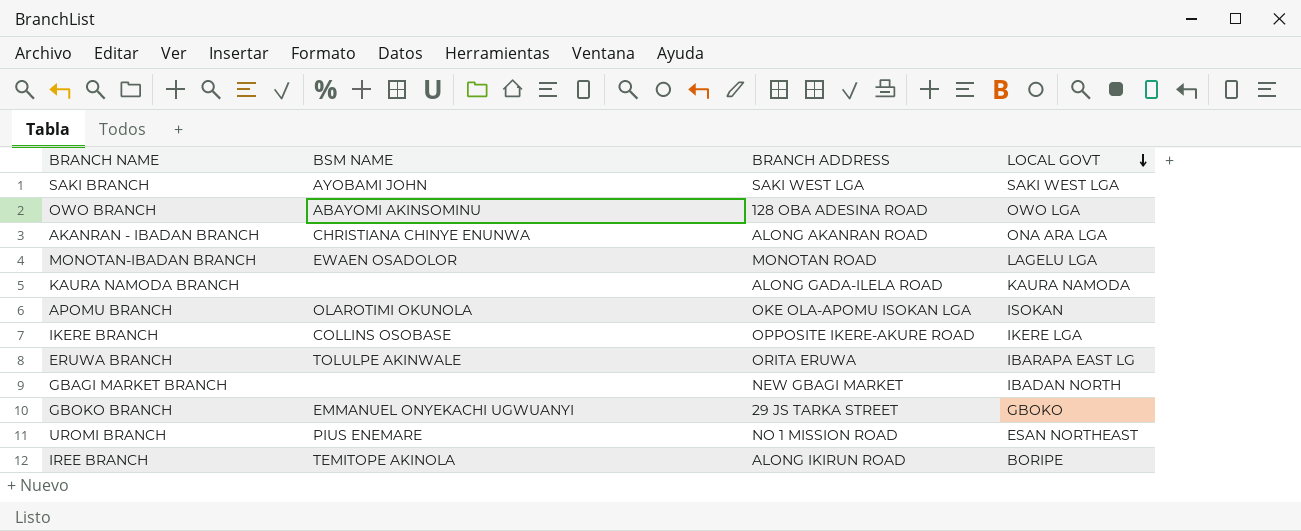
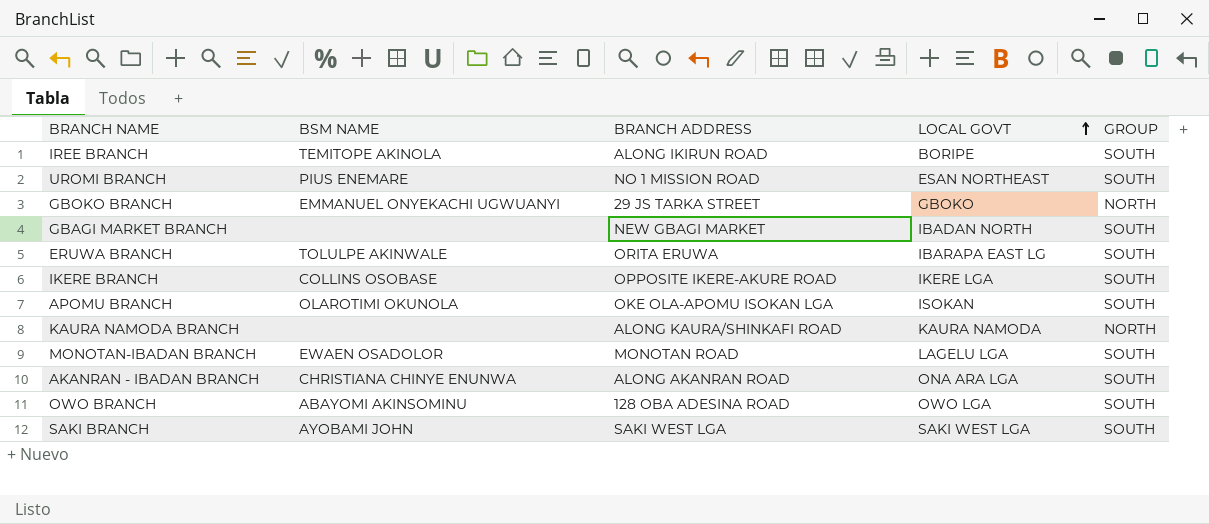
row order: LOCAL GOVT descending -> LOCAL GOVT ascending
column GROUP | position: none -> 5
KAURA NAMODA BRANCH | BRANCH ADDRESS: ALONG GADA-ILELA ROAD -> ALONG KAURA/SHINKAFI ROAD

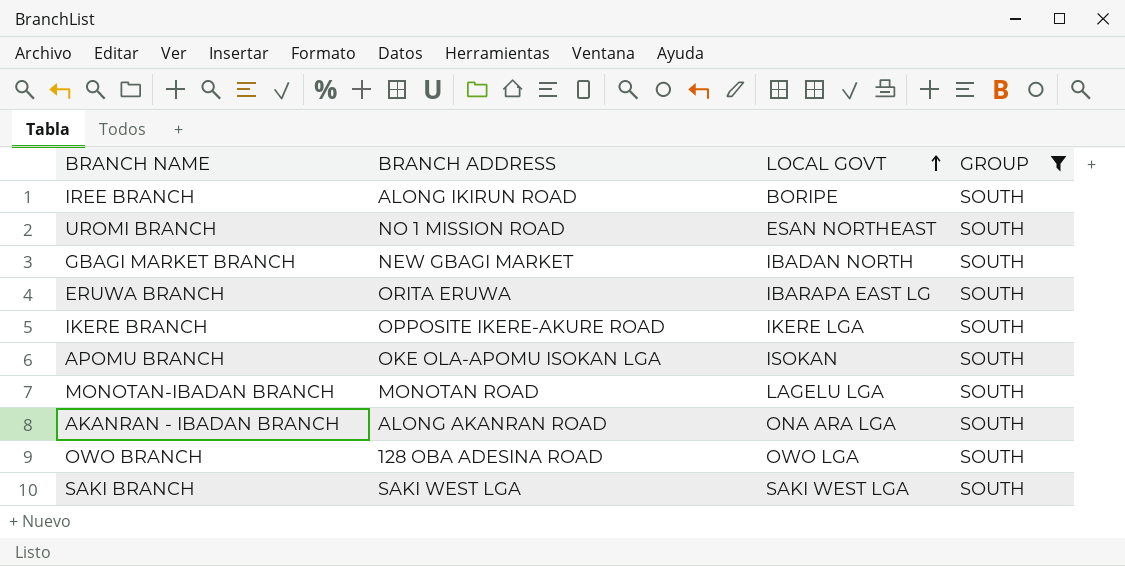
filter: none -> GROUP = SOUTH
column BSM NAME | position: 2 -> none

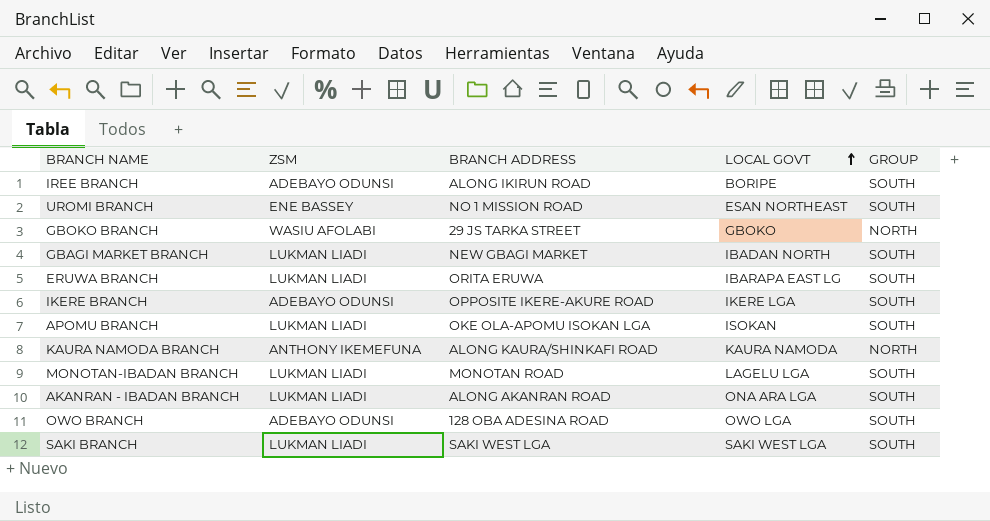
filter: GROUP = SOUTH -> none
column ZSM | position: none -> 2

